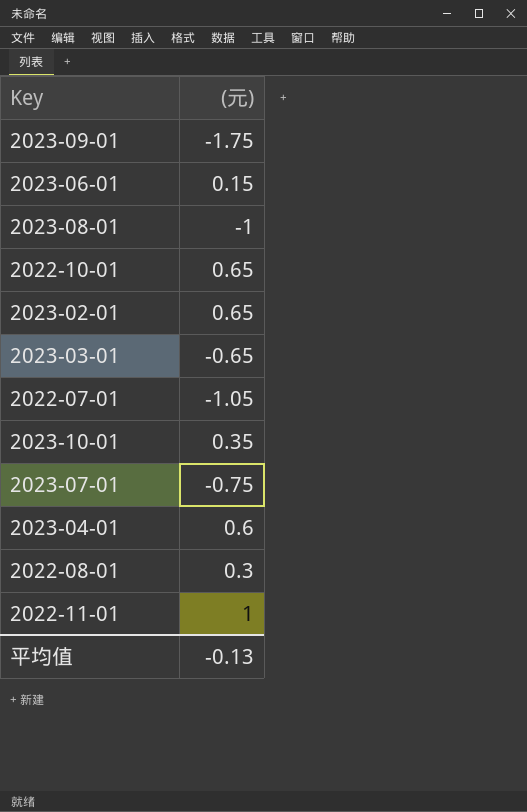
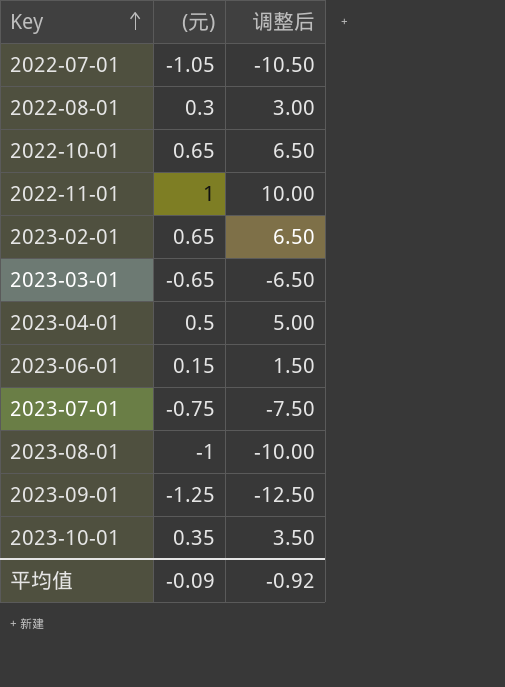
row order: none -> Key ascending
column 调整后 | formula: none -> [(元)] * 10
2023-04-01 | (元): 0.6 -> 0.5
2023-09-01 | (元): -1.75 -> -1.25
平均值 | (元): -0.13 -> -0.09

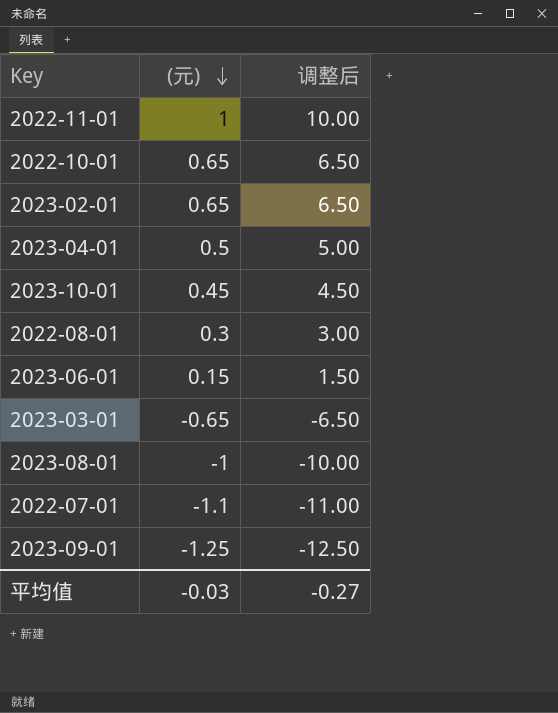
row order: Key ascending -> (元) descending
row 2023-07-01: -0.75 | -7.50 -> none
2023-10-01 | (元): 0.35 -> 0.45
2023-10-01 | 调整后: 3.50 -> 4.50
2022-07-01 | (元): -1.05 -> -1.1
2022-07-01 | 调整后: -10.50 -> -11.00
平均值 | (元): -0.09 -> -0.03
平均值 | 调整后: -0.92 -> -0.27

